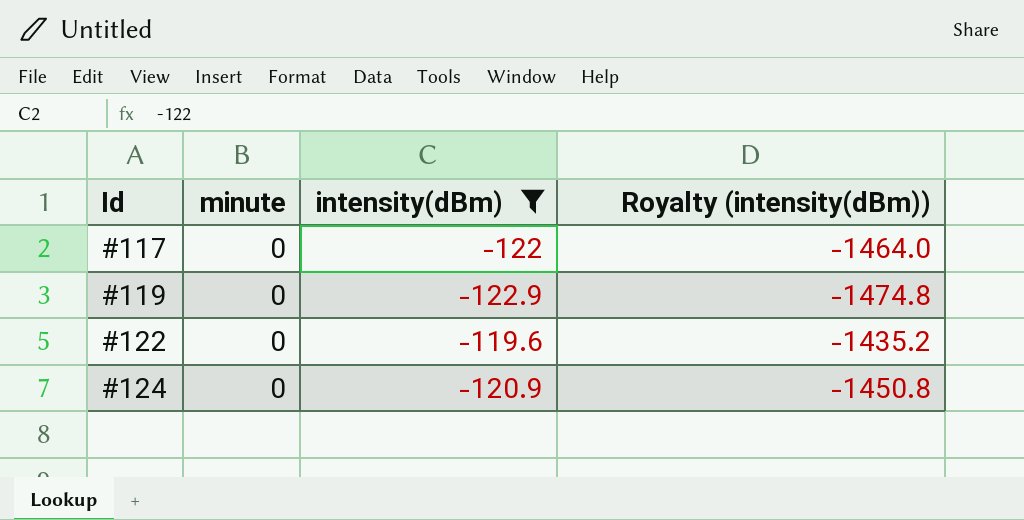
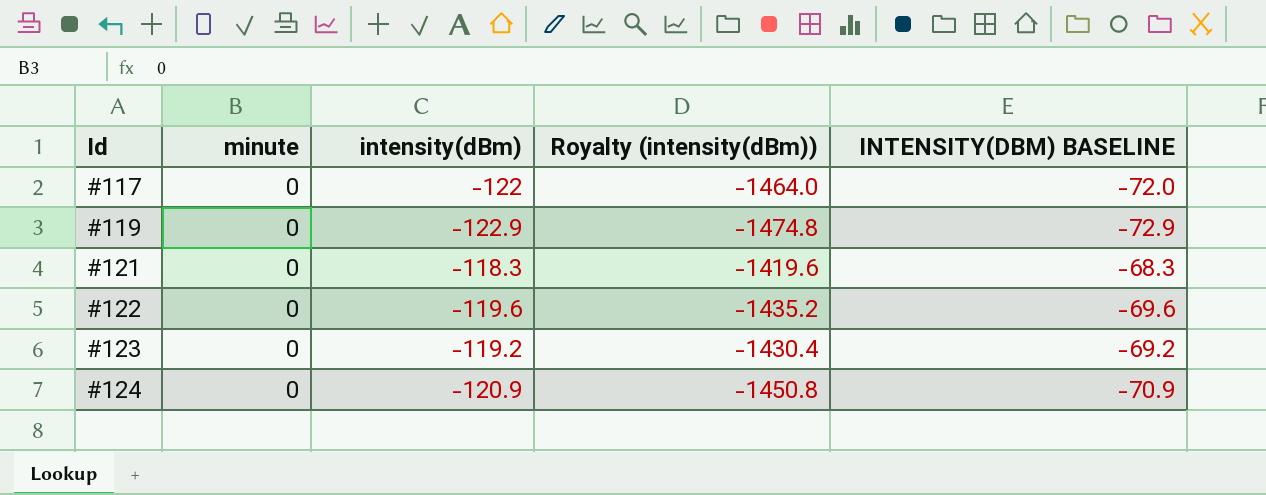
filter: intensity(dBm) <= -119.6 -> none
column INTENSITY(DBM) BASELINE | formula: none -> [intensity(dBm)] + 50

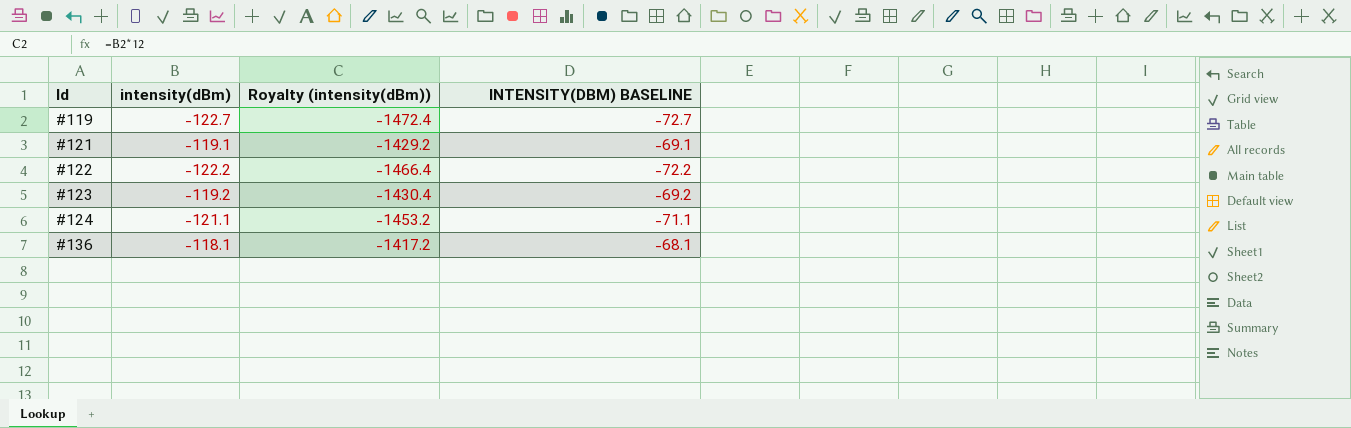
column minute | position: 2 -> none
row #117: 0 | -122 | -1464.0 | -72.0 -> none
#119 | intensity(dBm): -122.9 -> -122.7
#119 | Royalty (intensity(dBm)): -1474.8 -> -1472.4
#119 | INTENSITY(DBM) BASELINE: -72.9 -> -72.7
#121 | intensity(dBm): -118.3 -> -119.1
#121 | Royalty (intensity(dBm)): -1419.6 -> -1429.2
#121 | INTENSITY(DBM) BASELINE: -68.3 -> -69.1
#122 | intensity(dBm): -119.6 -> -122.2
#122 | Royalty (intensity(dBm)): -1435.2 -> -1466.4
#122 | INTENSITY(DBM) BASELINE: -69.6 -> -72.2
#124 | intensity(dBm): -120.9 -> -121.1
#124 | Royalty (intensity(dBm)): -1450.8 -> -1453.2
#124 | INTENSITY(DBM) BASELINE: -70.9 -> -71.1
row #136: none -> -118.1 | -1417.2 | -68.1

